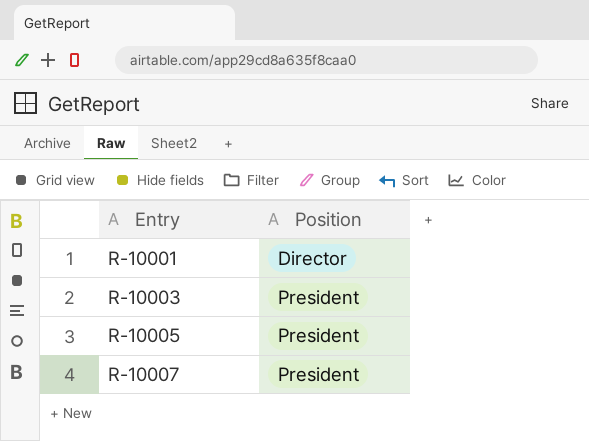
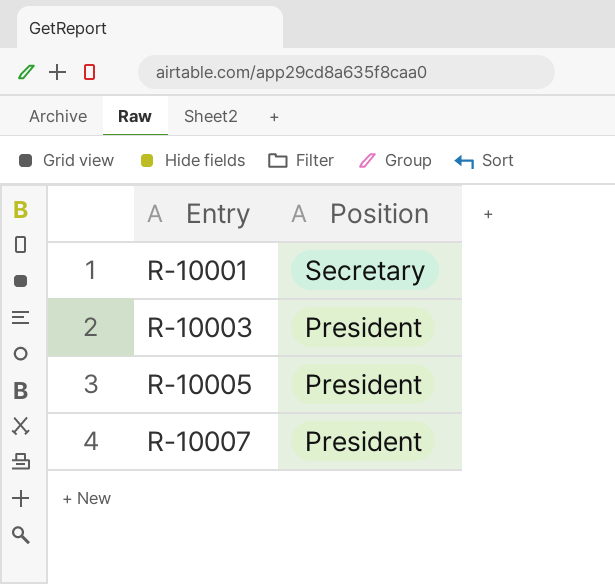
R-10001 | Position: Director -> Secretary

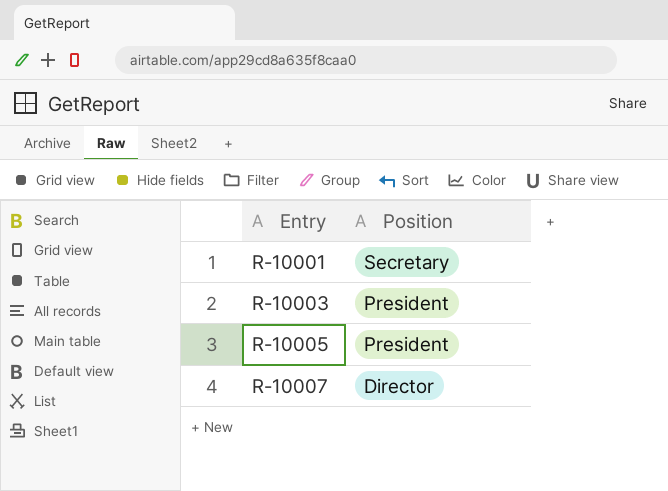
R-10007 | Position: President -> Director

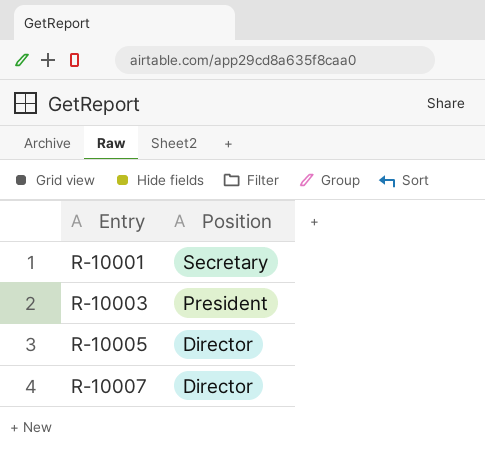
R-10005 | Position: President -> Director

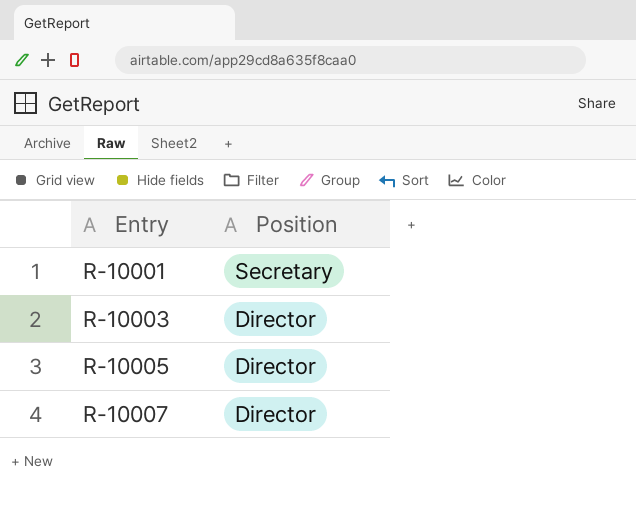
R-10003 | Position: President -> Director

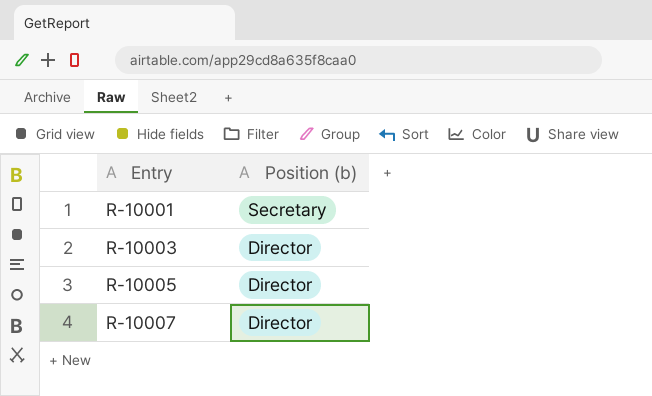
column name: Position -> Position (b)

